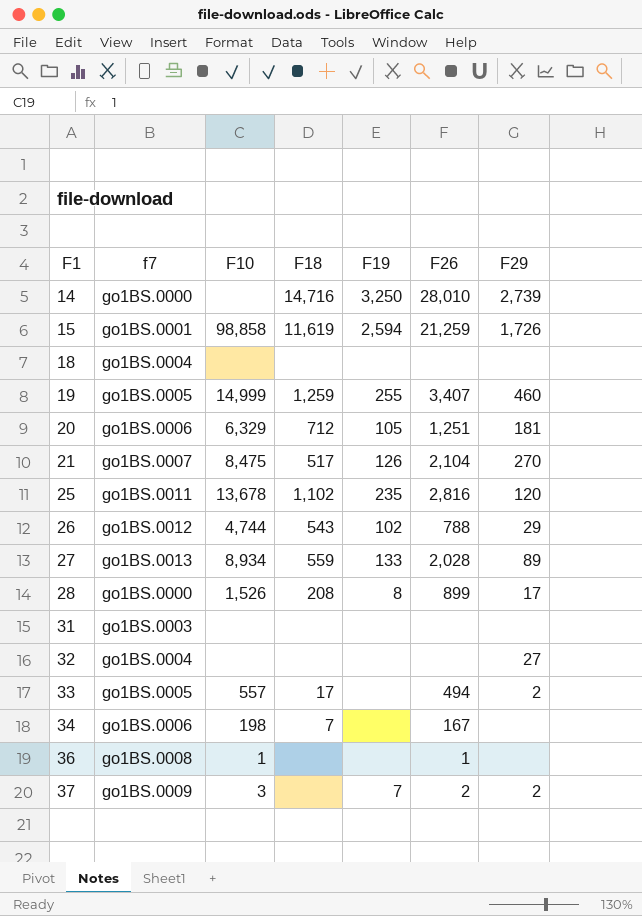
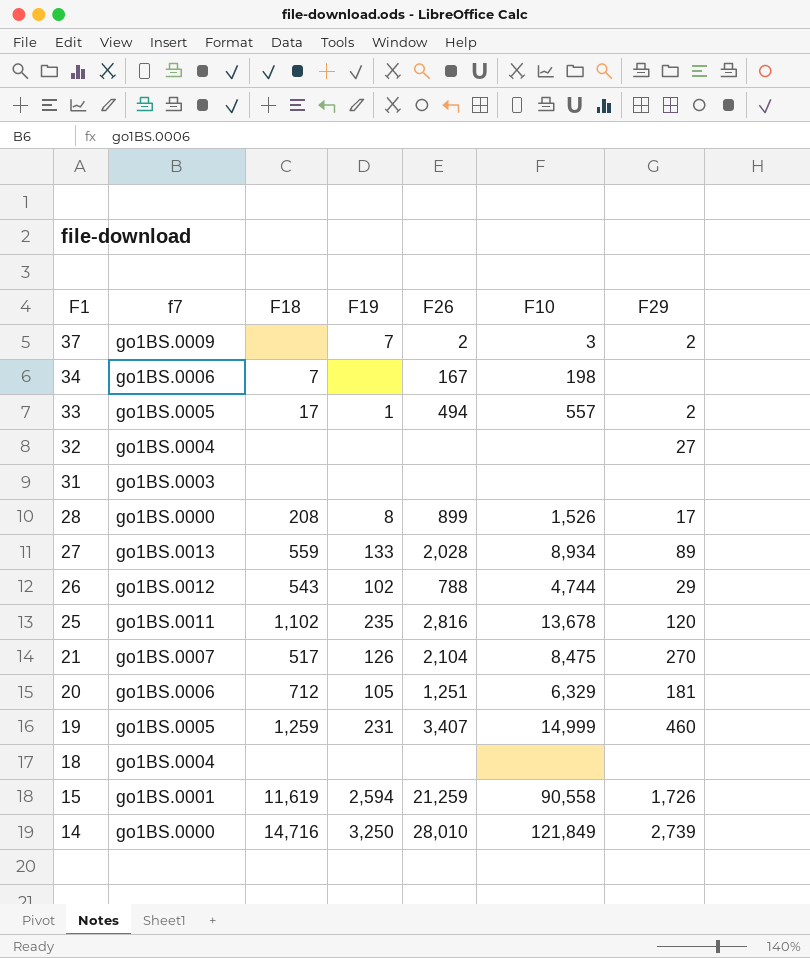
row order: F1 ascending -> F1 descending
column F10 | position: 3 -> 6
row 36: go1BS.0008 | 1 | none | none | 1 | none -> none
33 | F19: none -> 1
19 | F19: 255 -> 231
15 | F10: 98,858 -> 90,558
14 | F10: none -> 121,849

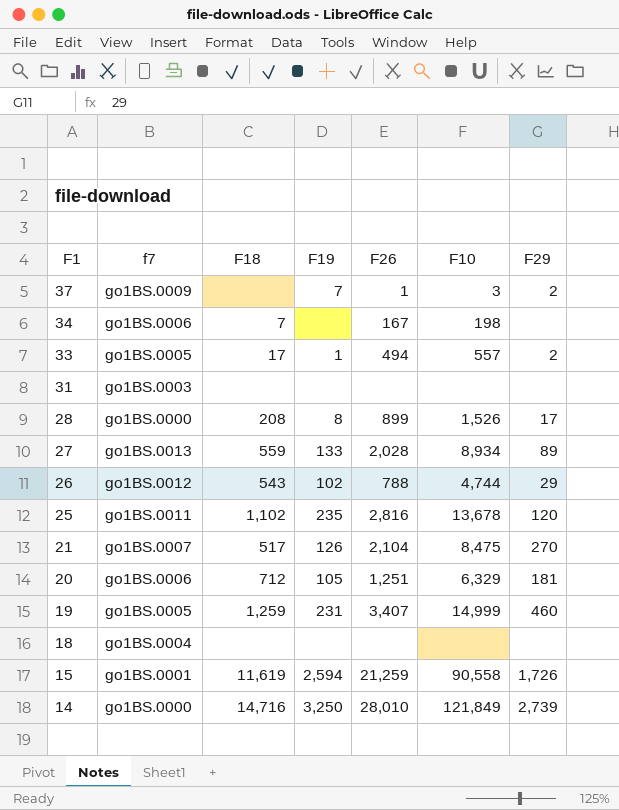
row 32: go1BS.0004 | none | none | none | none | 27 -> none
37 | F26: 2 -> 1

